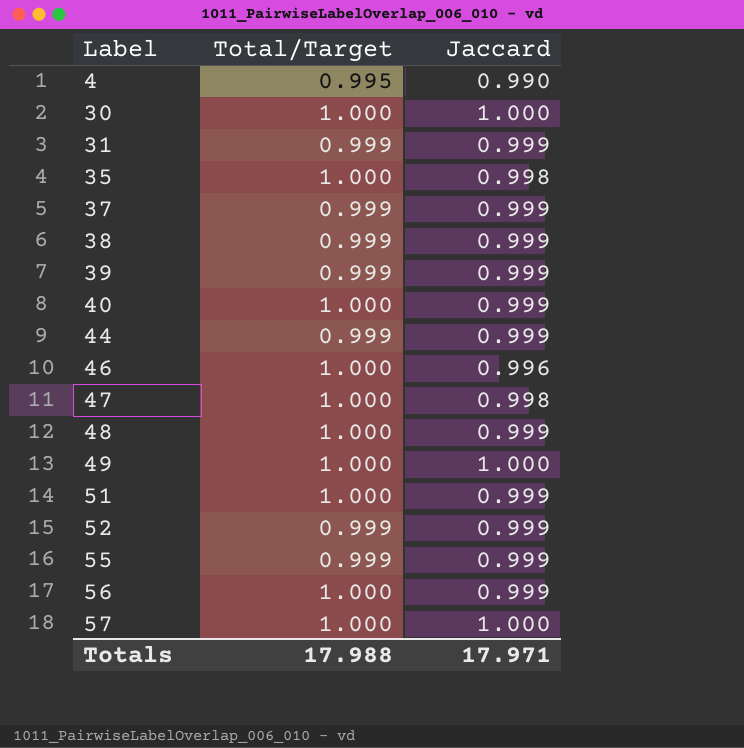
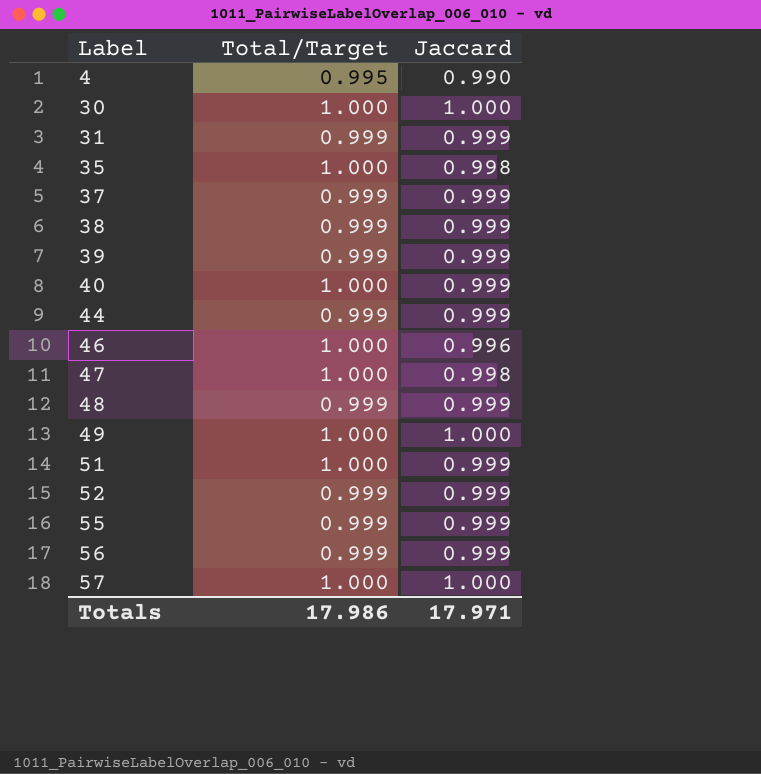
48 | Total/Target: 1.000 -> 0.999
56 | Total/Target: 1.000 -> 0.999
Totals | Total/Target: 17.988 -> 17.986

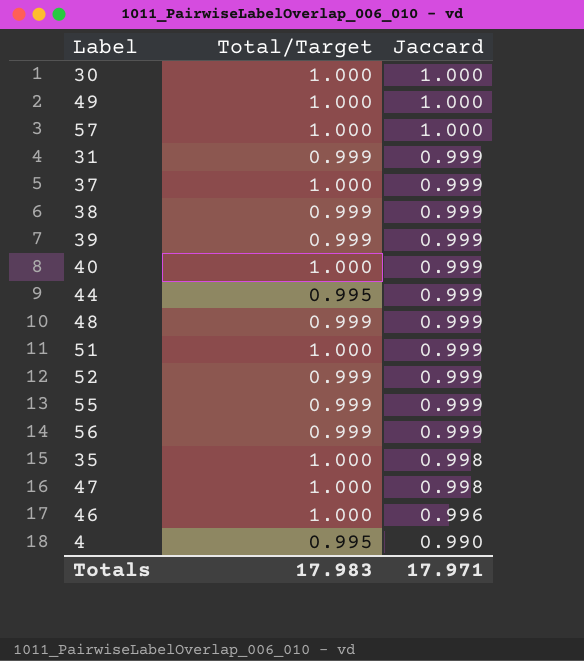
row order: Label ascending -> Jaccard descending
37 | Total/Target: 0.999 -> 1.000
44 | Total/Target: 0.999 -> 0.995
Totals | Total/Target: 17.986 -> 17.983

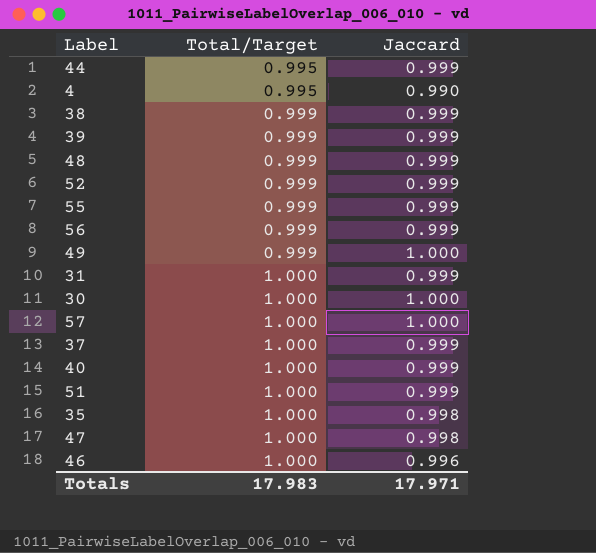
row order: Jaccard descending -> Total/Target ascending
49 | Total/Target: 1.000 -> 0.999
31 | Total/Target: 0.999 -> 1.000

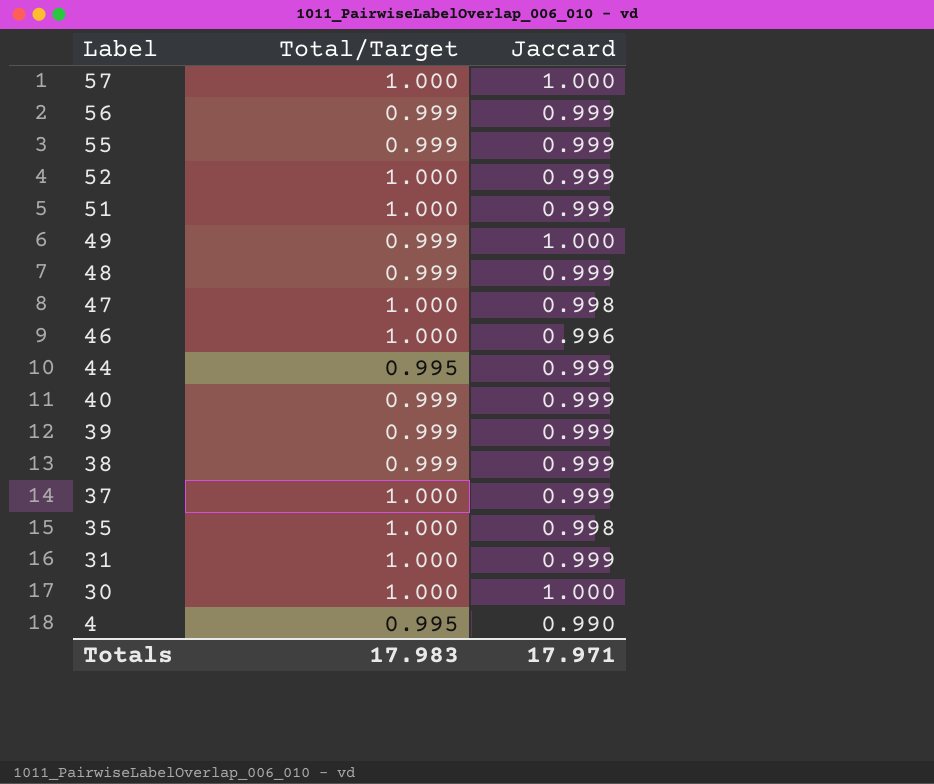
row order: Total/Target ascending -> Label descending
52 | Total/Target: 0.999 -> 1.000
40 | Total/Target: 1.000 -> 0.999

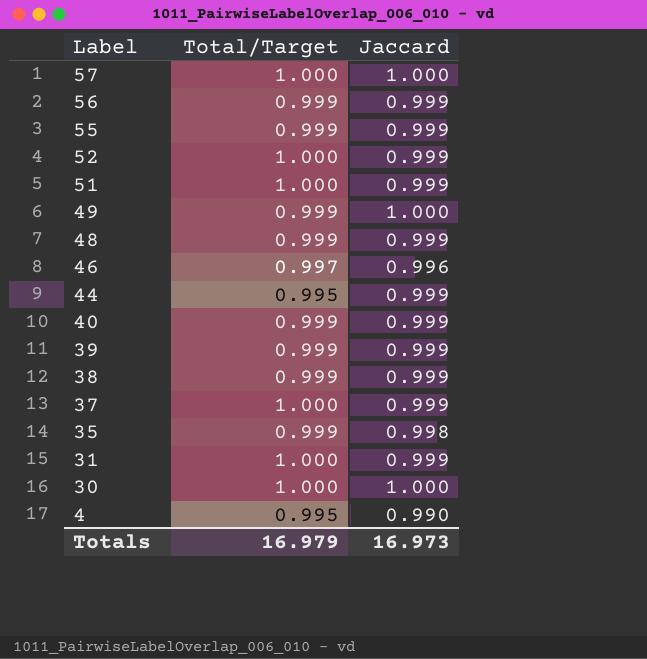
row 47: 1.000 | 0.998 -> none
46 | Total/Target: 1.000 -> 0.997
35 | Total/Target: 1.000 -> 0.999
Totals | Total/Target: 17.983 -> 16.979
Totals | Jaccard: 17.971 -> 16.973

